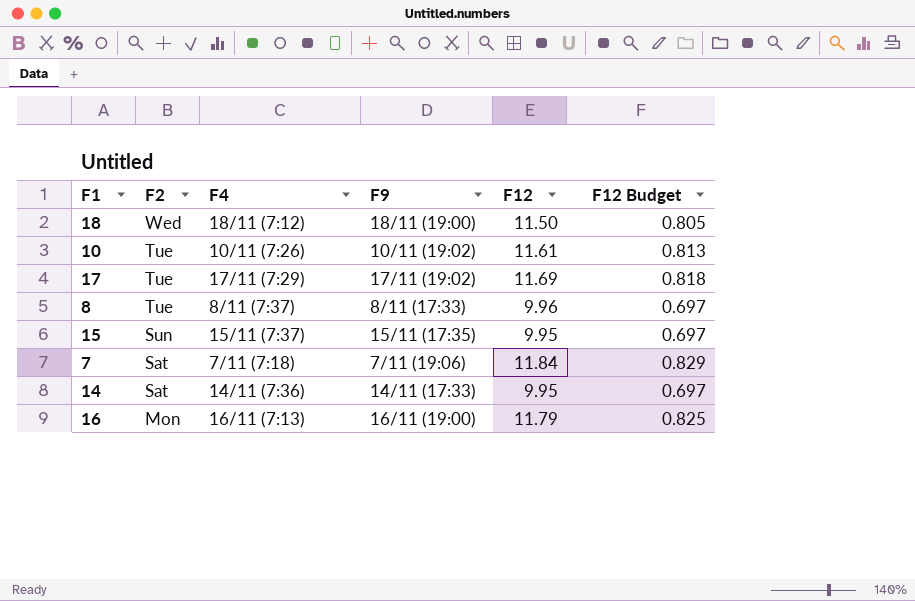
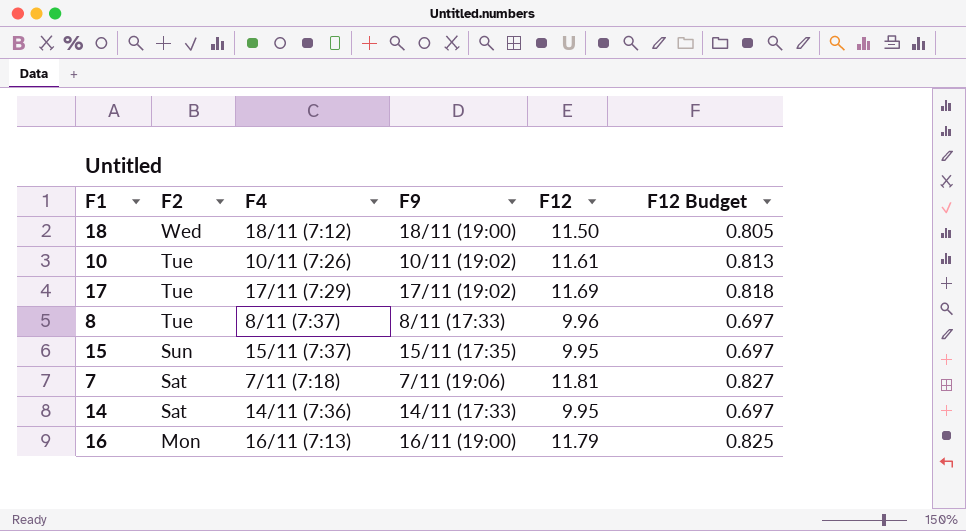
7 | F12: 11.84 -> 11.81
7 | F12 Budget: 0.829 -> 0.827

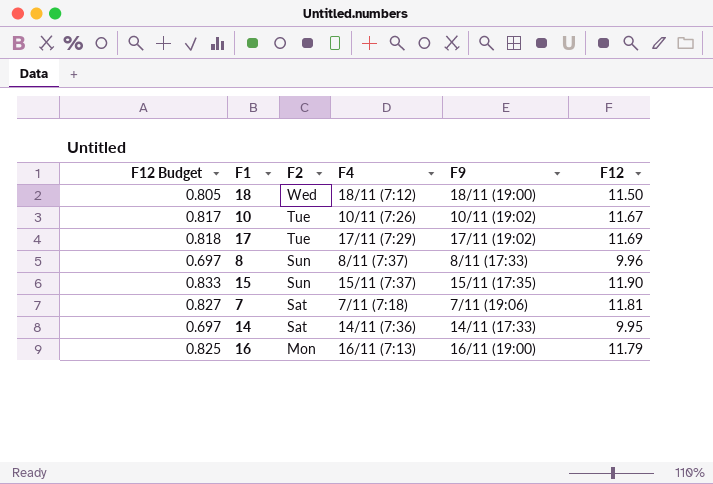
column F12 Budget | position: 6 -> 1
10 | F12 Budget: 0.813 -> 0.817
10 | F12: 11.61 -> 11.67
8 | F2: Tue -> Sun
15 | F12 Budget: 0.697 -> 0.833
15 | F12: 9.95 -> 11.90

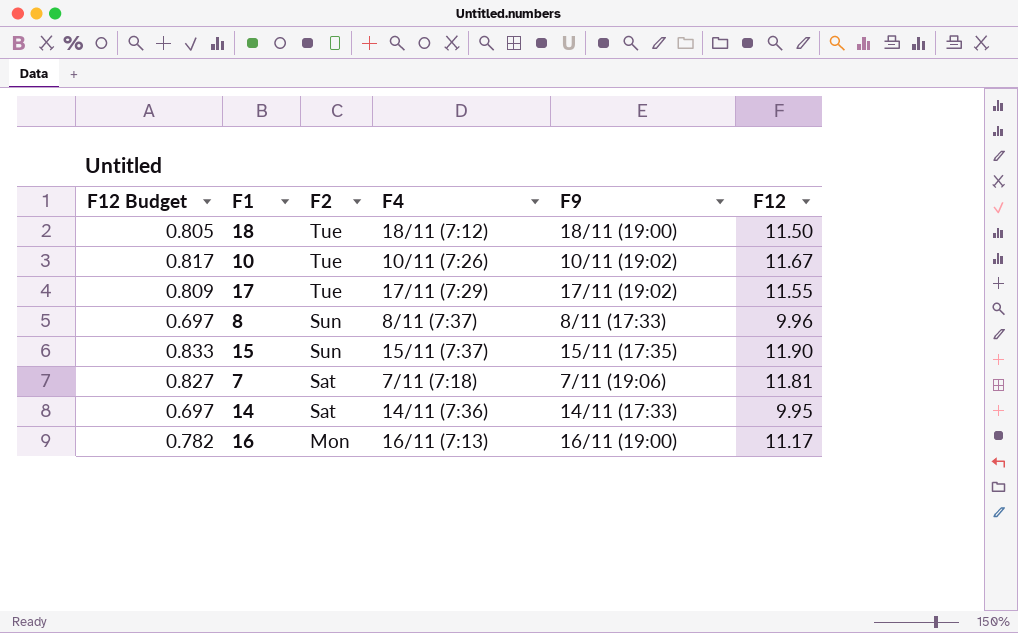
18 | F2: Wed -> Tue
17 | F12 Budget: 0.818 -> 0.809
17 | F12: 11.69 -> 11.55
16 | F12 Budget: 0.825 -> 0.782
16 | F12: 11.79 -> 11.17

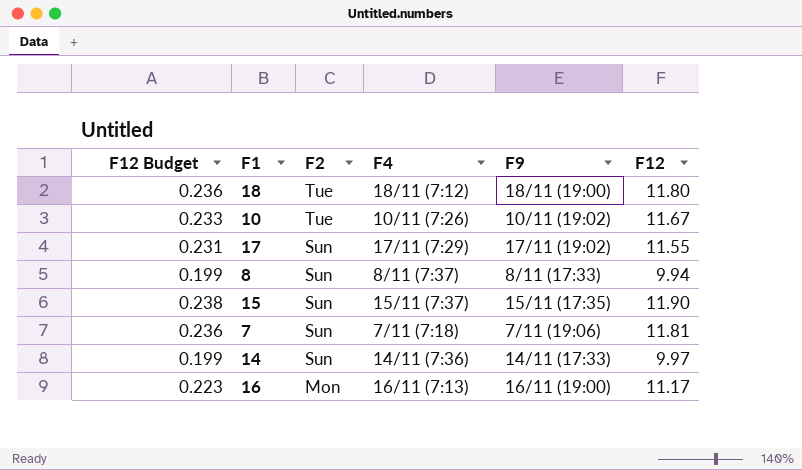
column F12 Budget | formula: [F12] * 0.07 -> [F12] * 0.02
18 | F12: 11.50 -> 11.80
17 | F2: Tue -> Sun
8 | F12: 9.96 -> 9.94
7 | F2: Sat -> Sun
14 | F2: Sat -> Sun
14 | F12: 9.95 -> 9.97

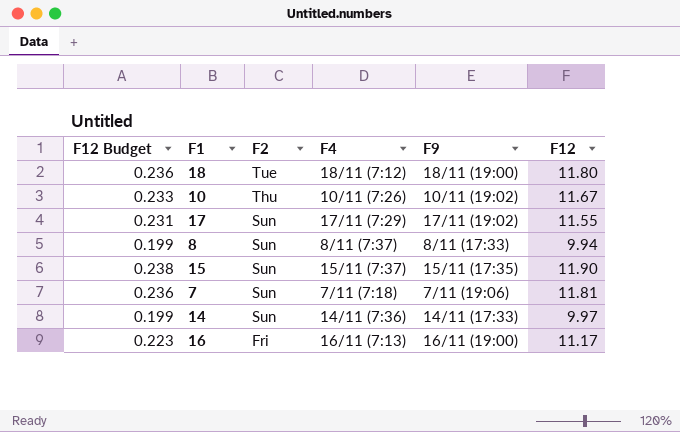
10 | F2: Tue -> Thu
16 | F2: Mon -> Fri

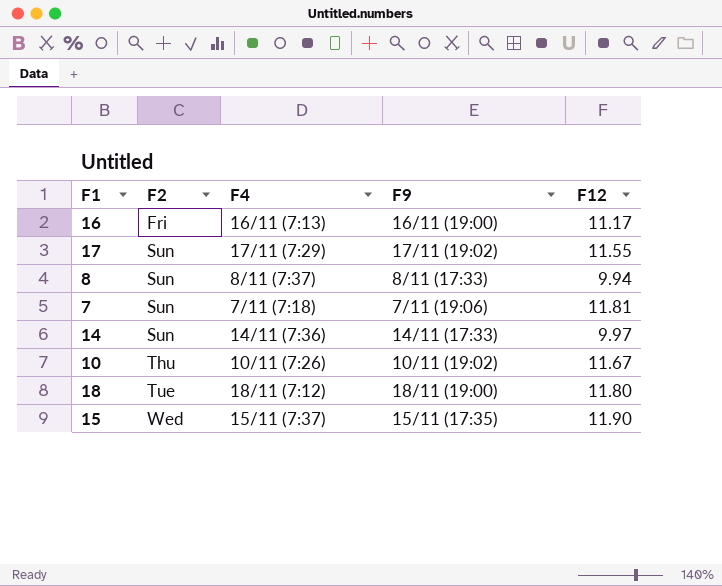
row order: F2 descending -> F2 ascending
column F12 Budget | formula: [F12] * 0.02 -> none
15 | F2: Sun -> Wed

